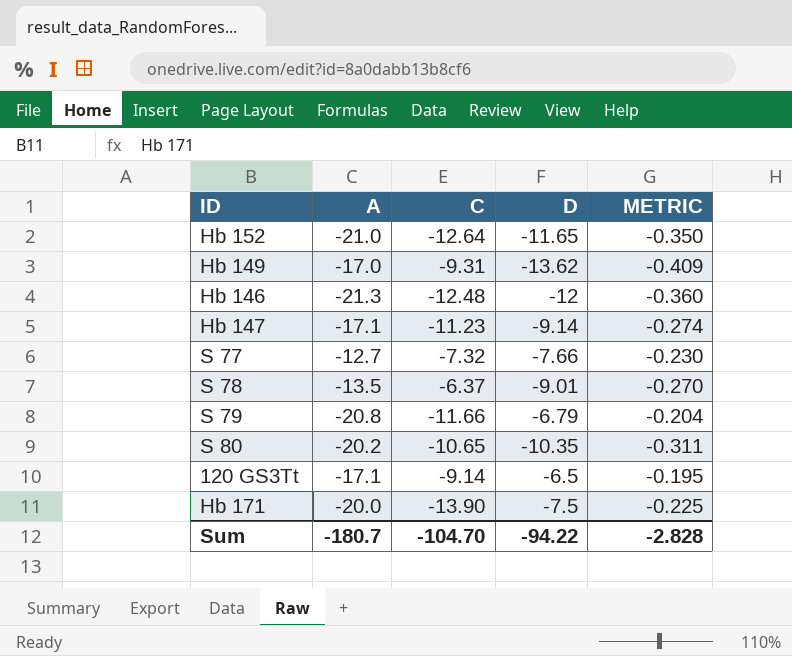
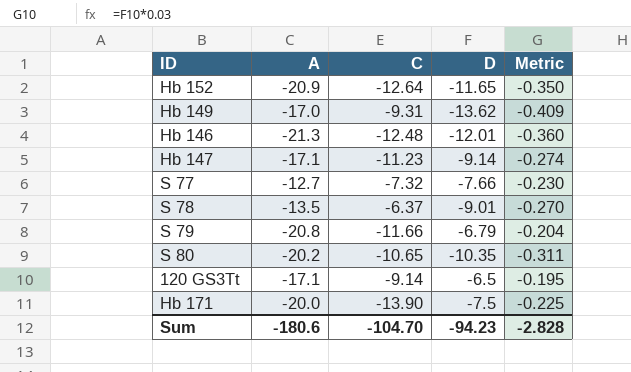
column name: METRIC -> Metric
Hb 152 | A: -21.0 -> -20.9
Hb 146 | D: -12 -> -12.01
Sum | A: -180.7 -> -180.6
Sum | D: -94.22 -> -94.23

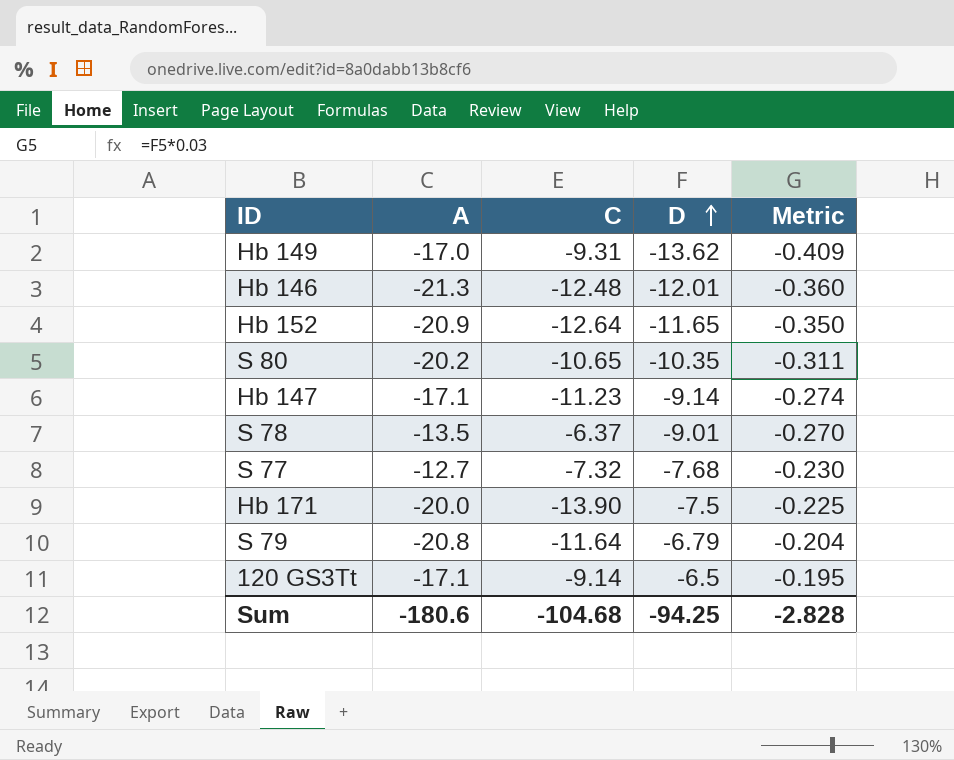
row order: none -> D ascending
S 77 | D: -7.66 -> -7.68
S 79 | C: -11.66 -> -11.64
Sum | C: -104.70 -> -104.68
Sum | D: -94.23 -> -94.25

